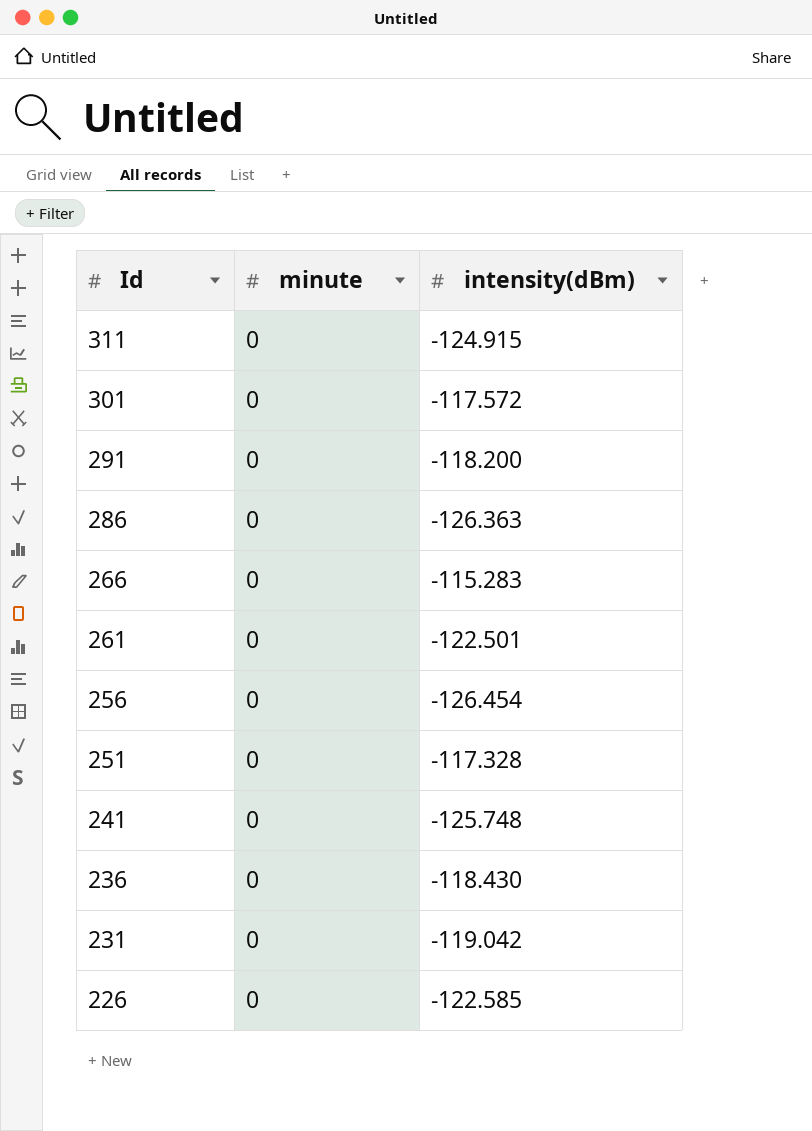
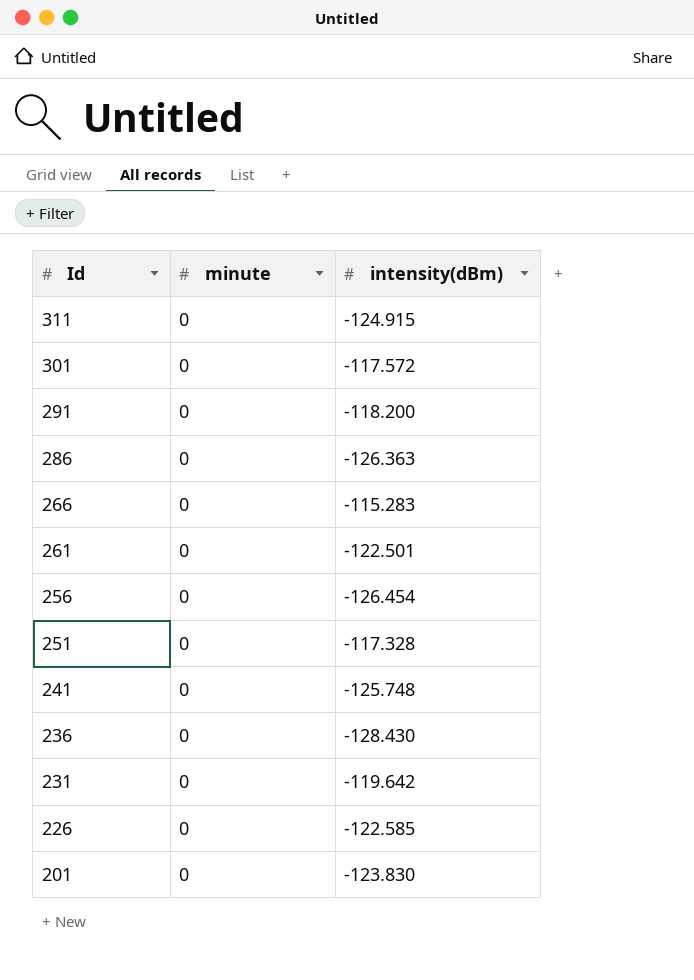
236 | intensity(dBm): -118.430 -> -128.430
231 | intensity(dBm): -119.042 -> -119.642
row 201: none -> 0 | -123.830

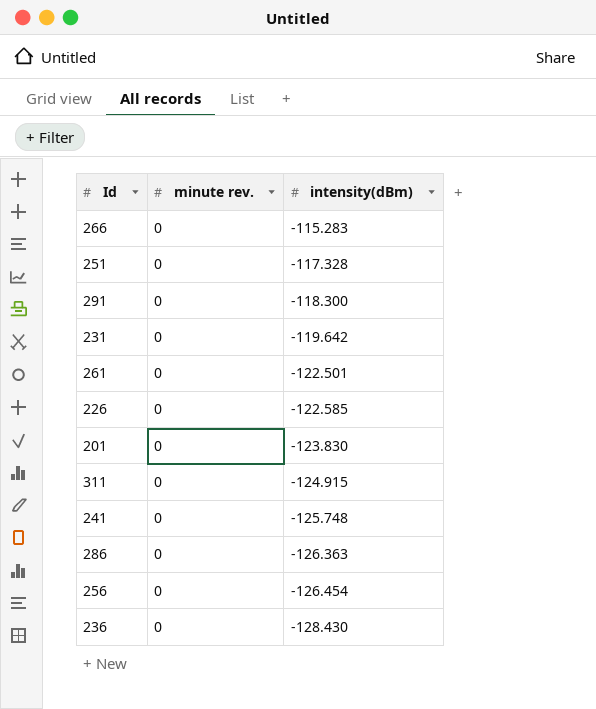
row order: Id descending -> intensity(dBm) descending
column name: minute -> minute rev.
row 301: 0 | -117.572 -> none
291 | intensity(dBm): -118.200 -> -118.300

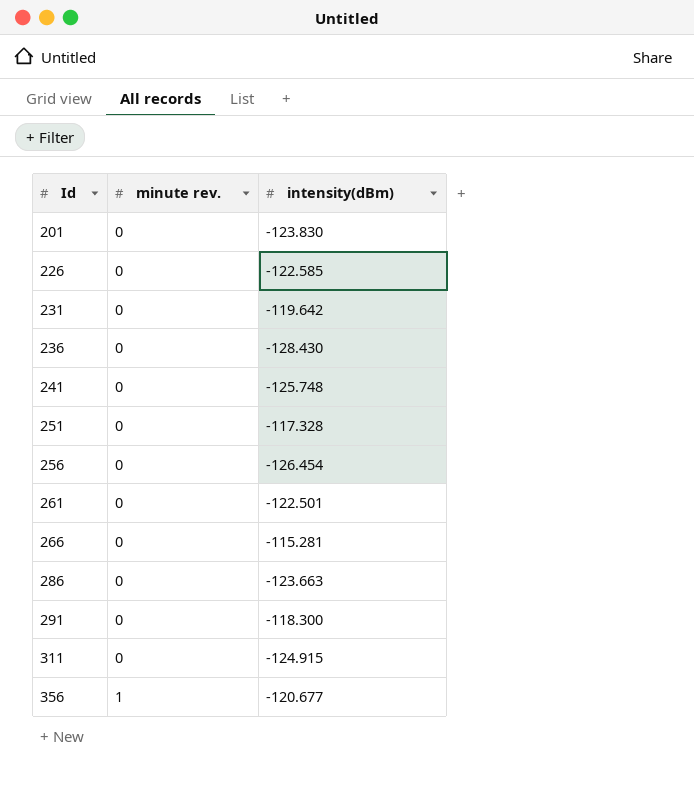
row order: intensity(dBm) descending -> Id ascending
266 | intensity(dBm): -115.283 -> -115.281
286 | intensity(dBm): -126.363 -> -123.663
row 356: none -> 1 | -120.677

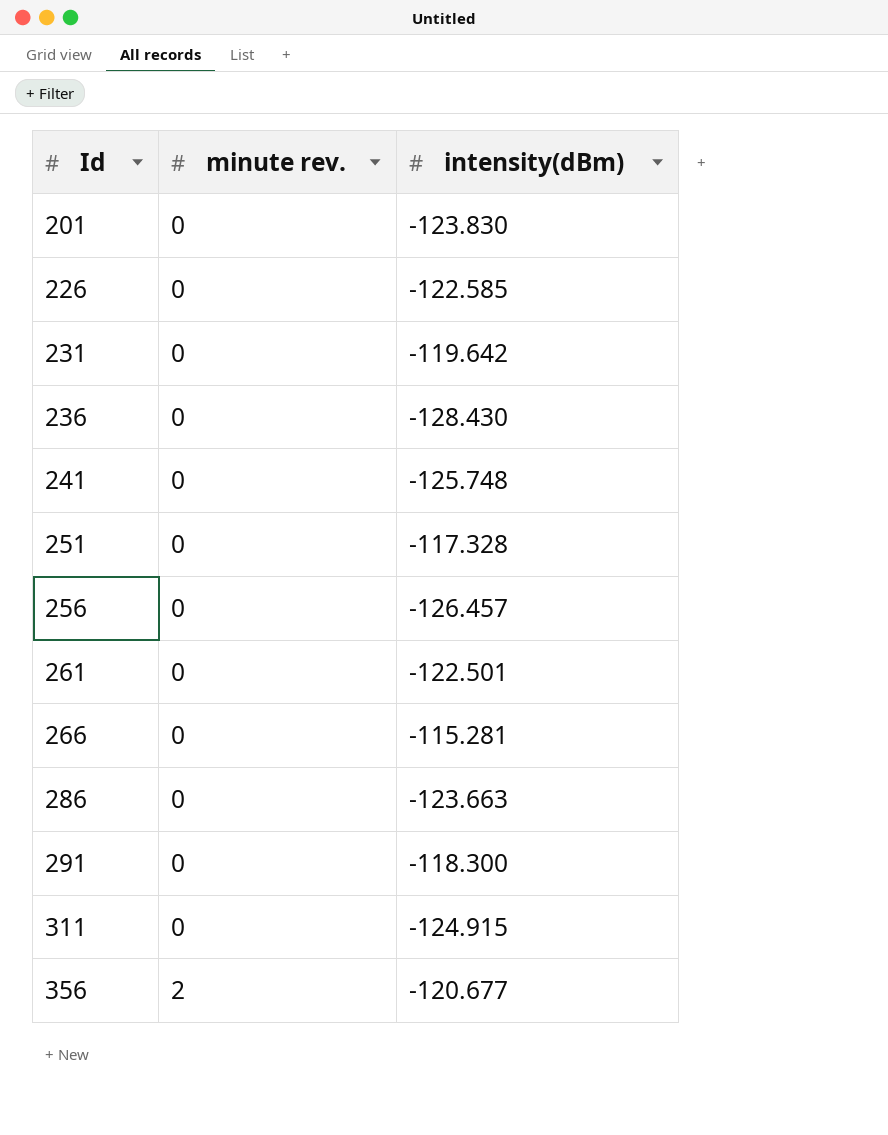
256 | intensity(dBm): -126.454 -> -126.457
356 | minute rev.: 1 -> 2

